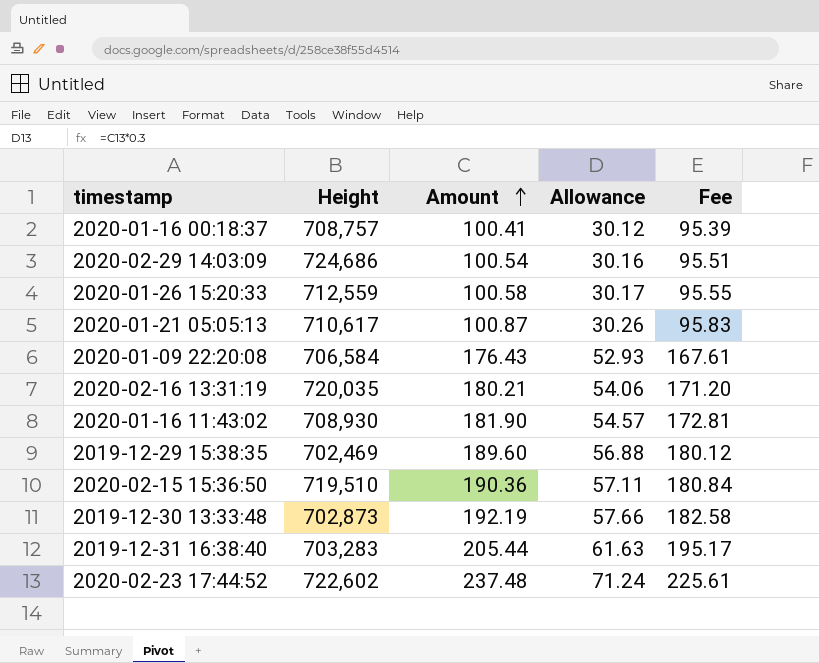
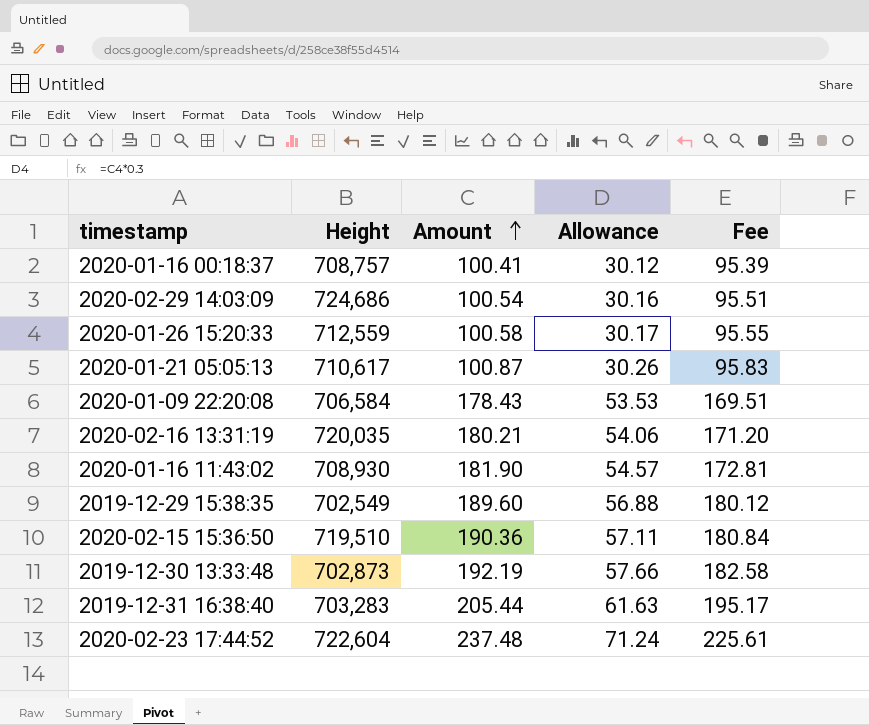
2020-01-09 22:20:08 | Amount: 176.43 -> 178.43
2020-01-09 22:20:08 | Allowance: 52.93 -> 53.53
2020-01-09 22:20:08 | Fee: 167.61 -> 169.51
2019-12-29 15:38:35 | Height: 702,469 -> 702,549
2020-02-23 17:44:52 | Height: 722,602 -> 722,604

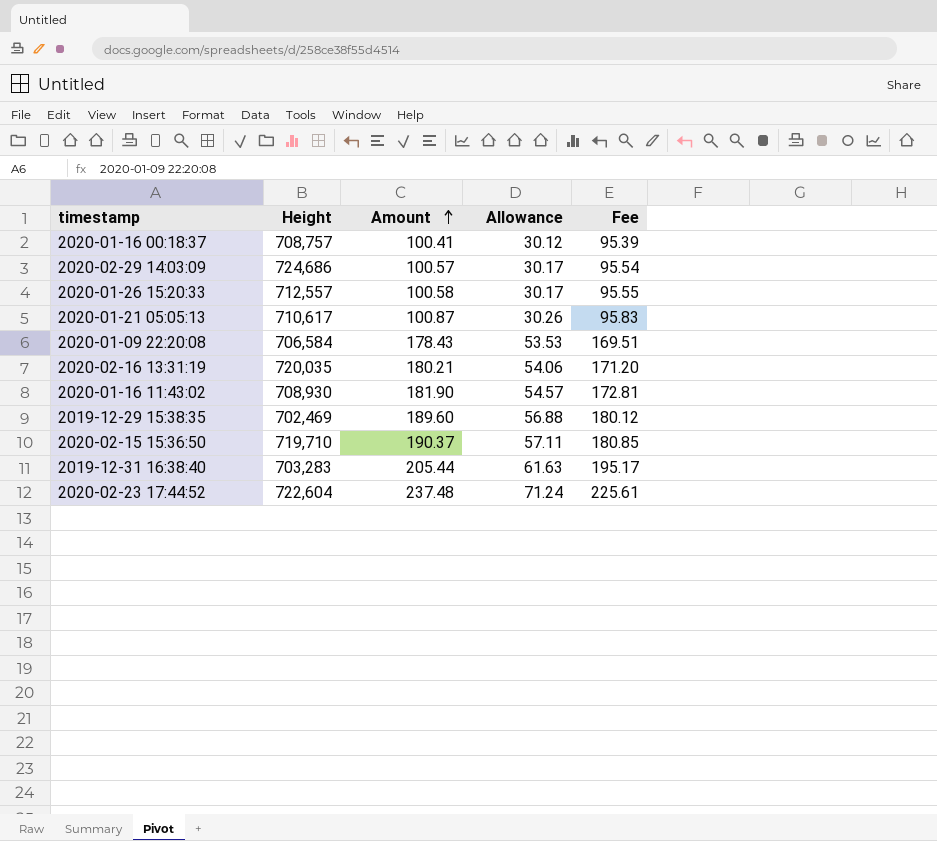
row 2019-12-30 13:33:48: 702,873 | 192.19 | 57.66 | 182.58 -> none
2020-02-29 14:03:09 | Amount: 100.54 -> 100.57
2020-02-29 14:03:09 | Allowance: 30.16 -> 30.17
2020-02-29 14:03:09 | Fee: 95.51 -> 95.54
2020-01-26 15:20:33 | Height: 712,559 -> 712,557
2019-12-29 15:38:35 | Height: 702,549 -> 702,469
2020-02-15 15:36:50 | Height: 719,510 -> 719,710
2020-02-15 15:36:50 | Amount: 190.36 -> 190.37
2020-02-15 15:36:50 | Fee: 180.84 -> 180.85

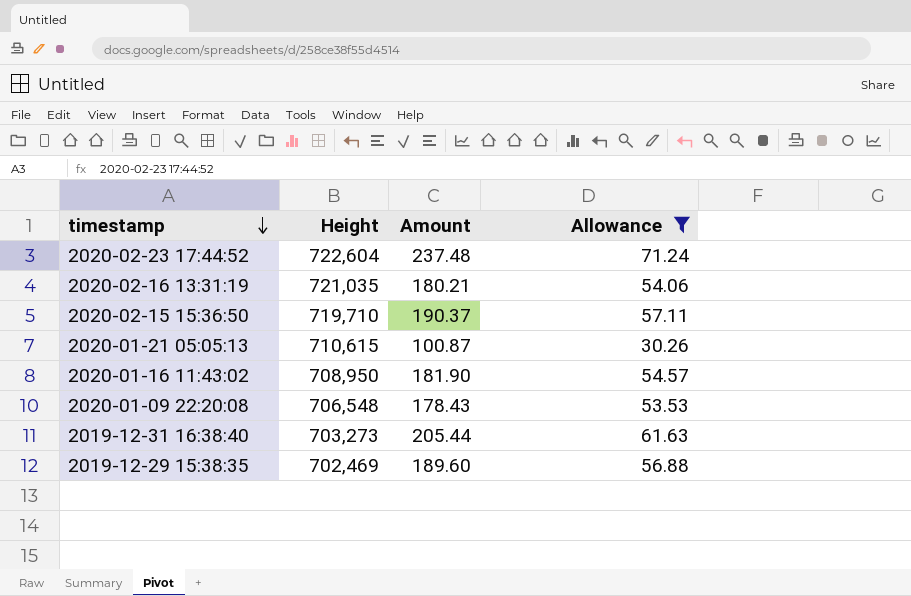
filter: none -> Allowance >= 30.26
row order: Amount ascending -> timestamp descending
column Fee | formula: [Amount] * 0.95 -> none
2020-02-16 13:31:19 | Height: 720,035 -> 721,035
2020-01-21 05:05:13 | Height: 710,617 -> 710,615
2020-01-16 11:43:02 | Height: 708,930 -> 708,950
2020-01-09 22:20:08 | Height: 706,584 -> 706,548
2019-12-31 16:38:40 | Height: 703,283 -> 703,273

